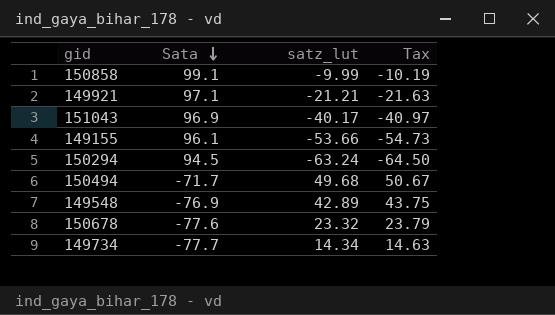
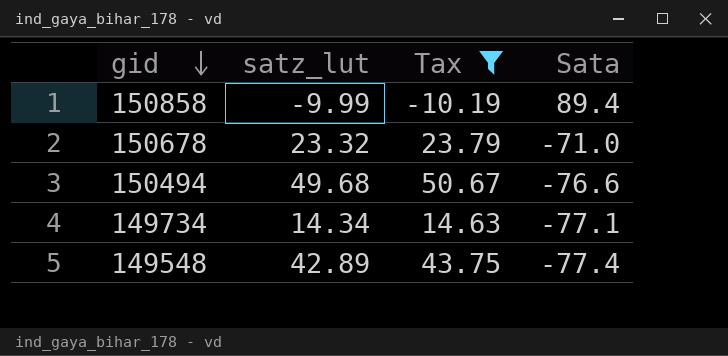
filter: none -> Tax >= -10.19
row order: Sata descending -> gid descending
column Sata | position: 2 -> 4
150858 | Sata: 99.1 -> 89.4
150678 | Sata: -77.6 -> -71.0
150494 | Sata: -71.7 -> -76.6
149734 | Sata: -77.7 -> -77.1
149548 | Sata: -76.9 -> -77.4

